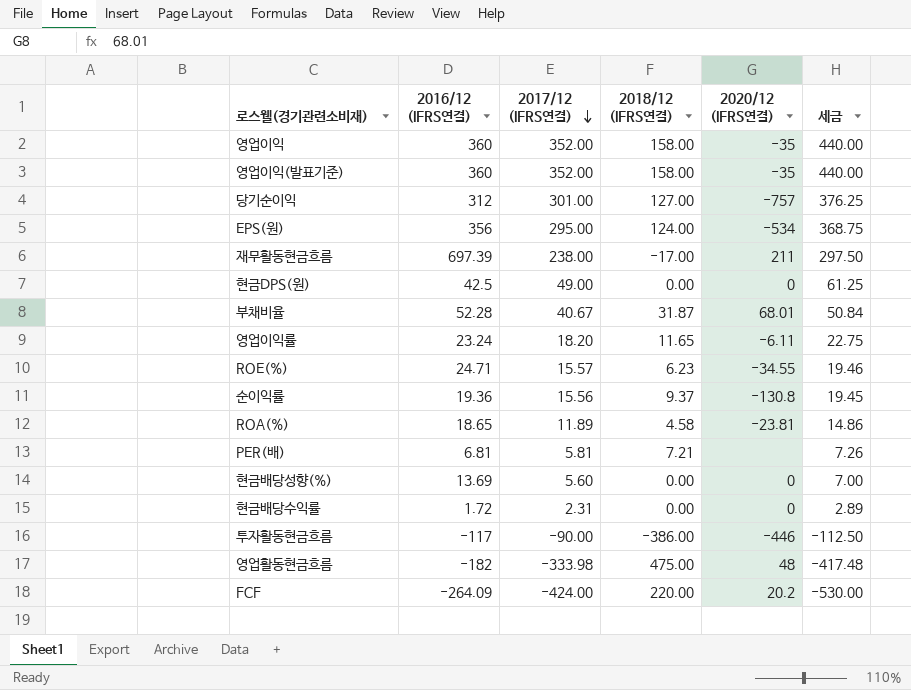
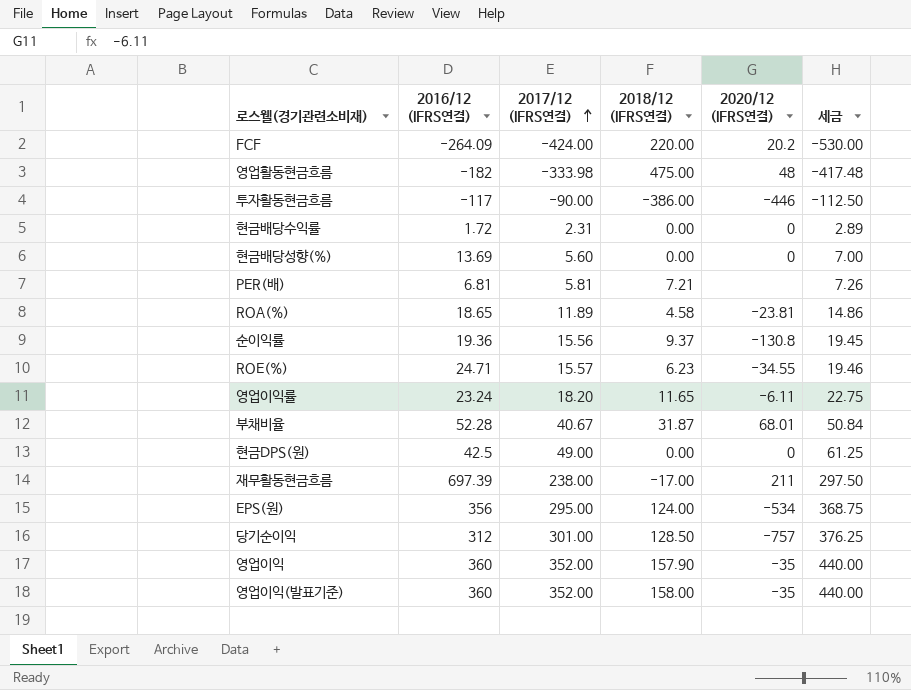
row order: 2017/12 (IFRS연결) descending -> 2017/12 (IFRS연결) ascending
당기순이익 | 2018/12 (IFRS연결): 127.00 -> 128.50
영업이익 | 2018/12 (IFRS연결): 158.00 -> 157.90

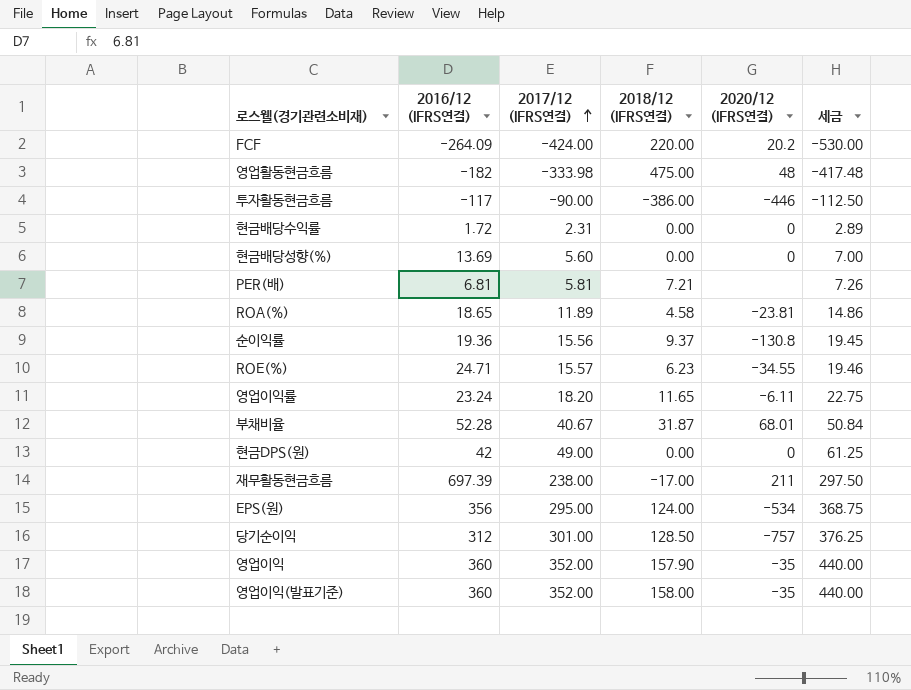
현금DPS(원) | 2016/12 (IFRS연결): 42.5 -> 42

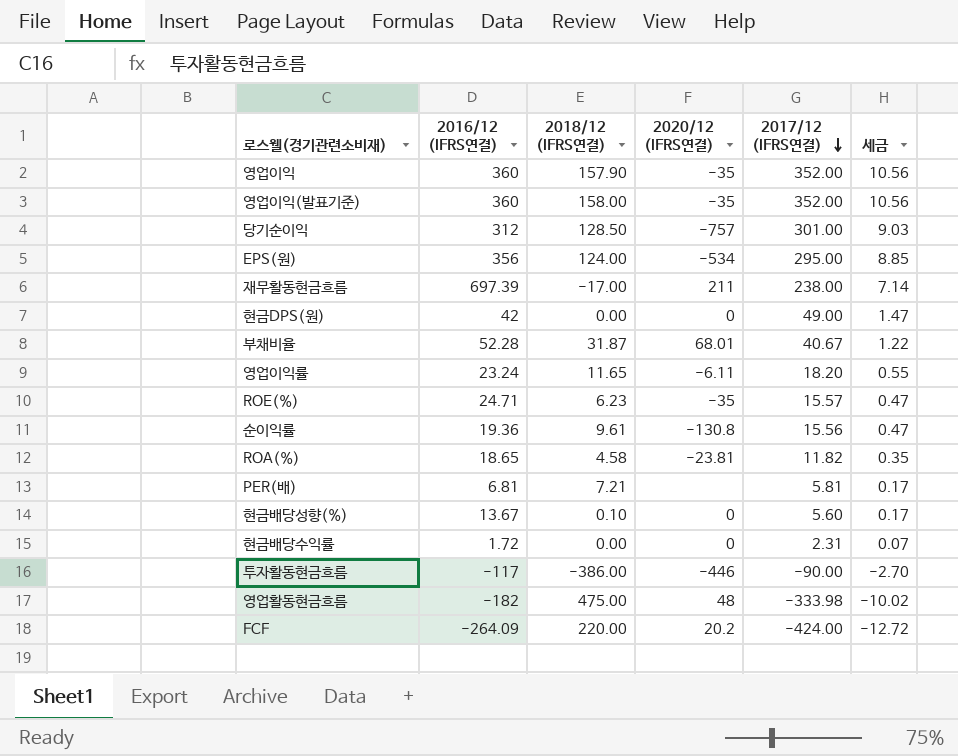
row order: 2017/12 (IFRS연결) ascending -> 2017/12 (IFRS연결) descending
column 2017/12 (IFRS연결) | position: 3 -> 5
column 세금 | formula: [2017/12 (IFRS연결)] * 1.25 -> [2017/12 (IFRS연결)] * 0.03
ROE(%) | 2020/12 (IFRS연결): -34.55 -> -35
순이익률 | 2018/12 (IFRS연결): 9.37 -> 9.61
ROA(%) | 2017/12 (IFRS연결): 11.89 -> 11.82
현금배당성향(%) | 2016/12 (IFRS연결): 13.69 -> 13.67
현금배당성향(%) | 2018/12 (IFRS연결): 0.00 -> 0.10

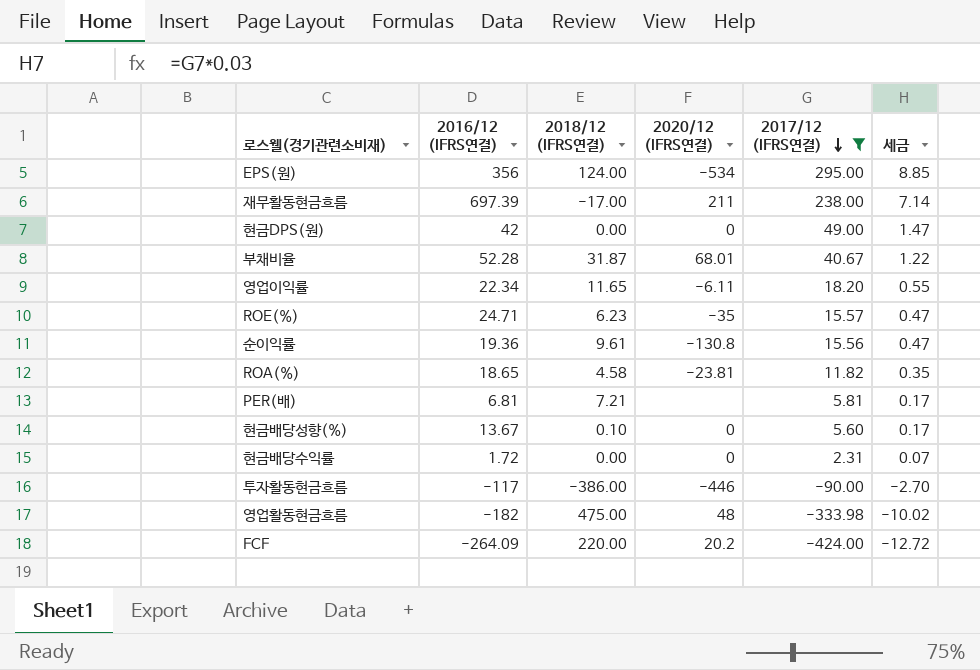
filter: none -> 2017/12 (IFRS연결) <= 295.00
영업이익률 | 2016/12 (IFRS연결): 23.24 -> 22.34

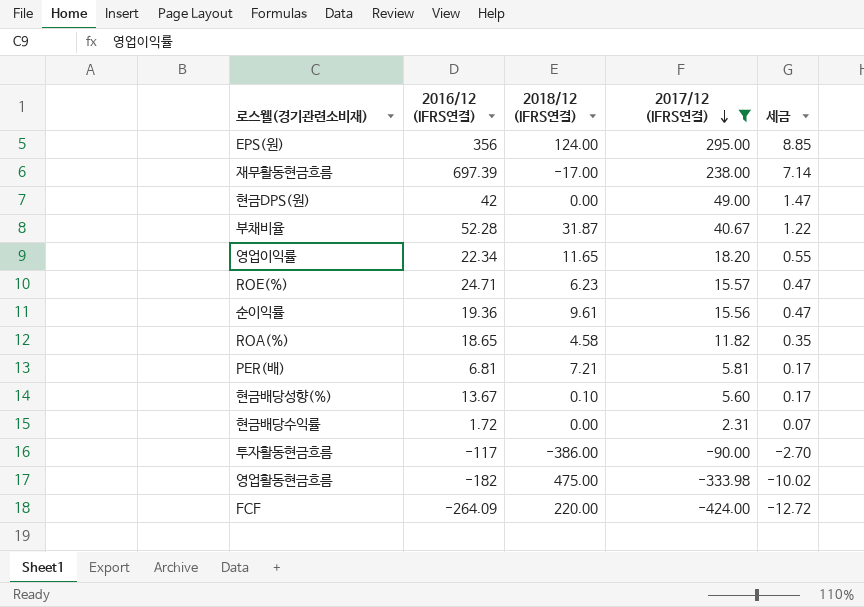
column 2020/12 (IFRS연결) | position: 4 -> none

